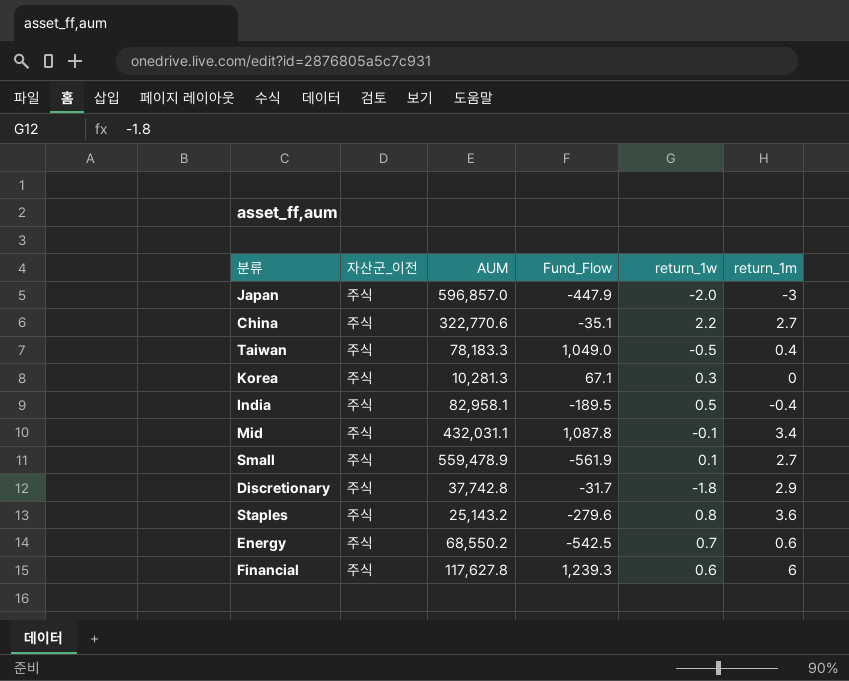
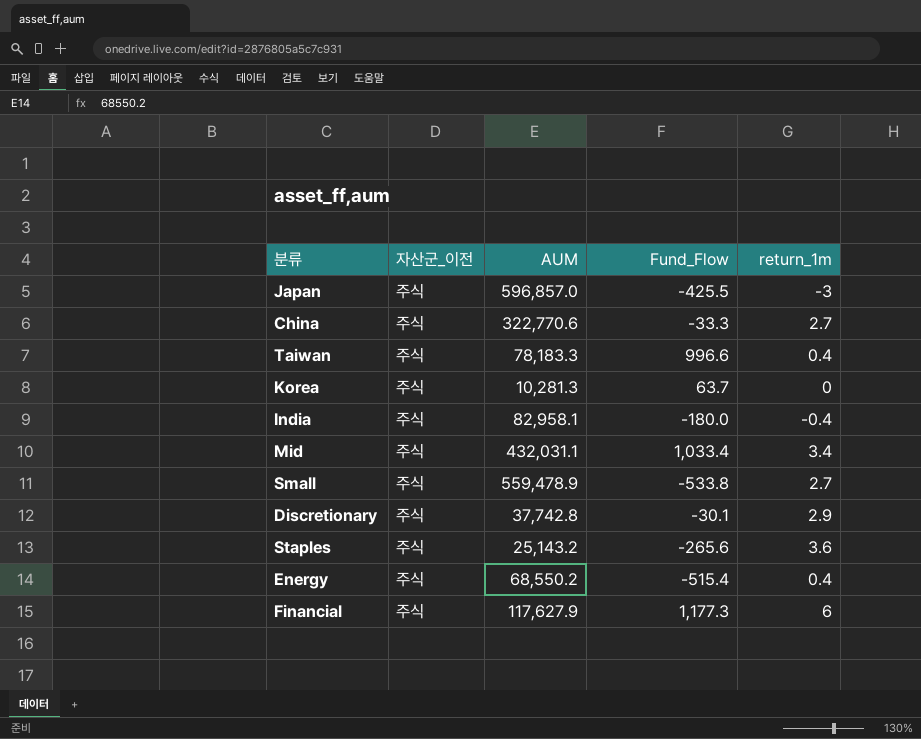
column return_1w | position: 5 -> none
Japan | Fund_Flow: -447.9 -> -425.5
China | Fund_Flow: -35.1 -> -33.3
Taiwan | Fund_Flow: 1,049.0 -> 996.6
Korea | Fund_Flow: 67.1 -> 63.7
India | Fund_Flow: -189.5 -> -180.0
Mid | Fund_Flow: 1,087.8 -> 1,033.4
Small | Fund_Flow: -561.9 -> -533.8
Discretionary | Fund_Flow: -31.7 -> -30.1
Staples | Fund_Flow: -279.6 -> -265.6
Energy | Fund_Flow: -542.5 -> -515.4
Energy | return_1m: 0.6 -> 0.4
Financial | AUM: 117,627.8 -> 117,627.9
Financial | Fund_Flow: 1,239.3 -> 1,177.3

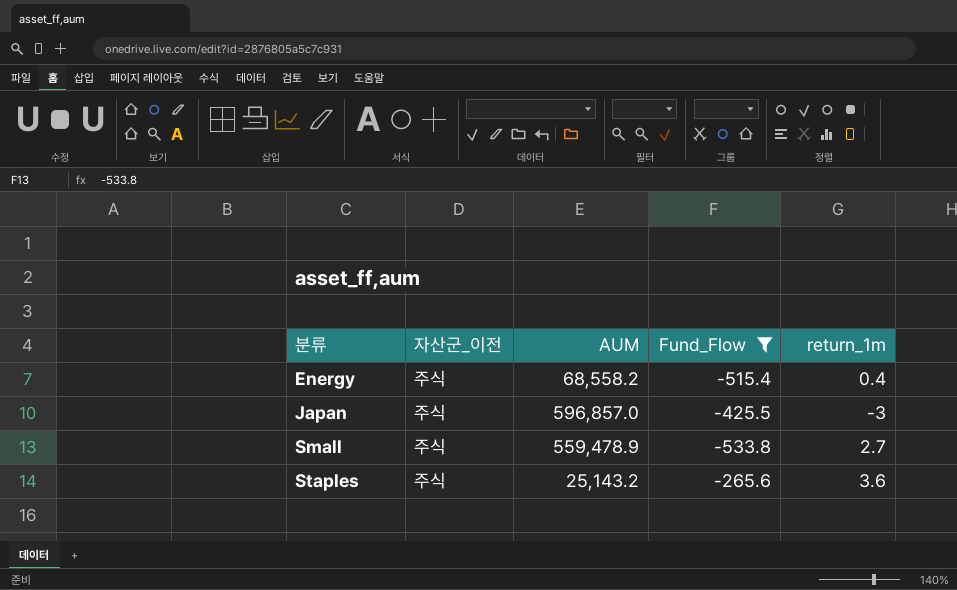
filter: none -> Fund_Flow <= -265.6
row order: none -> 분류 ascending
Energy | AUM: 68,550.2 -> 68,558.2

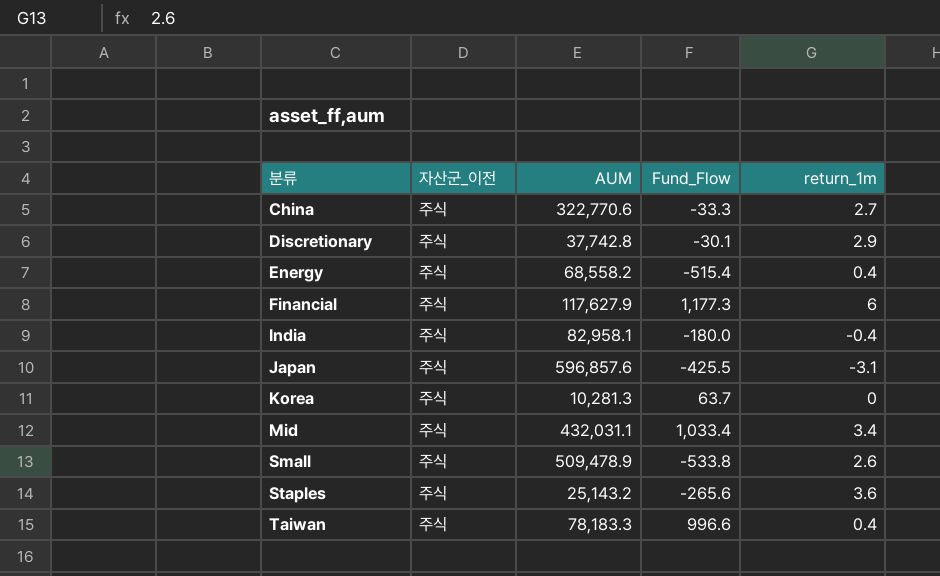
filter: Fund_Flow <= -265.6 -> none
Japan | AUM: 596,857.0 -> 596,857.6
Japan | return_1m: -3 -> -3.1
Small | AUM: 559,478.9 -> 509,478.9
Small | return_1m: 2.7 -> 2.6

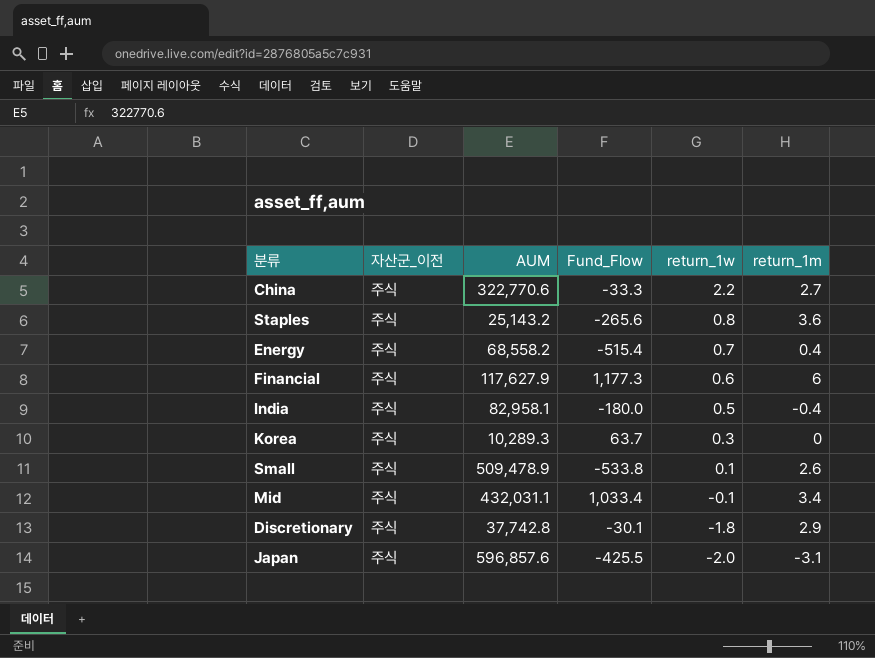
row order: 분류 ascending -> return_1w descending
column return_1w | position: none -> 5
row Taiwan: 주식 | 78,183.3 | 996.6 | 0.4 -> none
Korea | AUM: 10,281.3 -> 10,289.3

